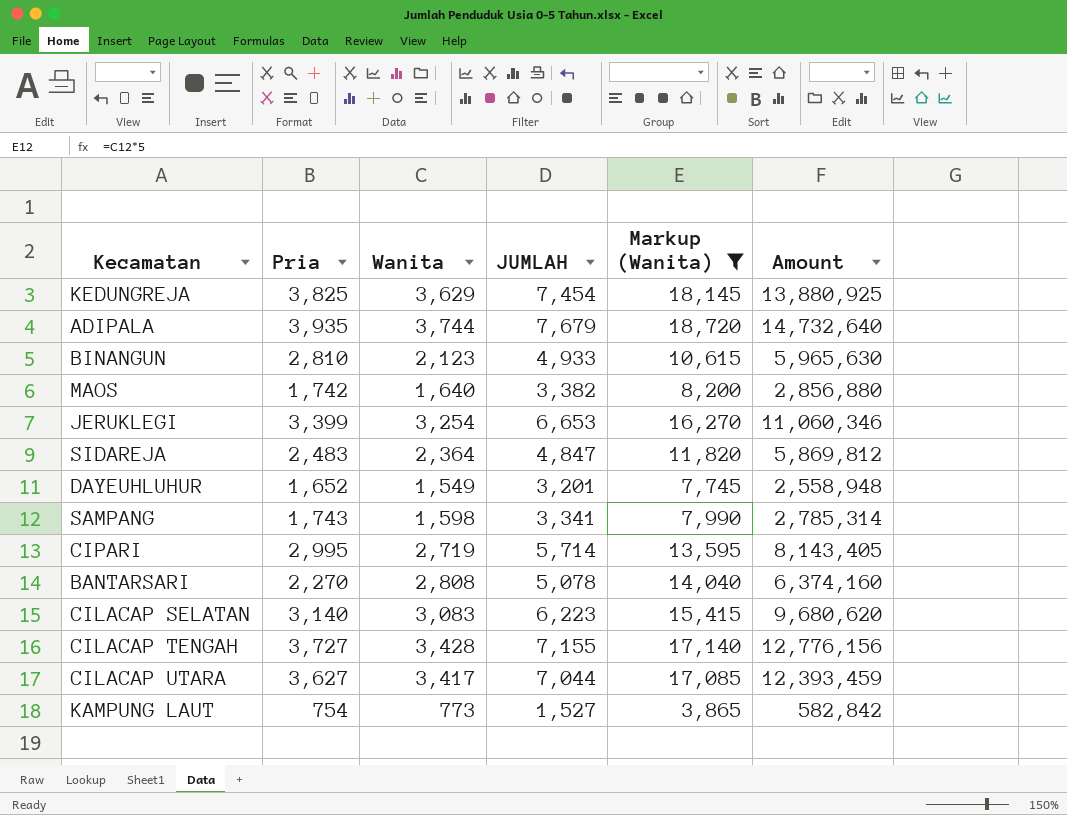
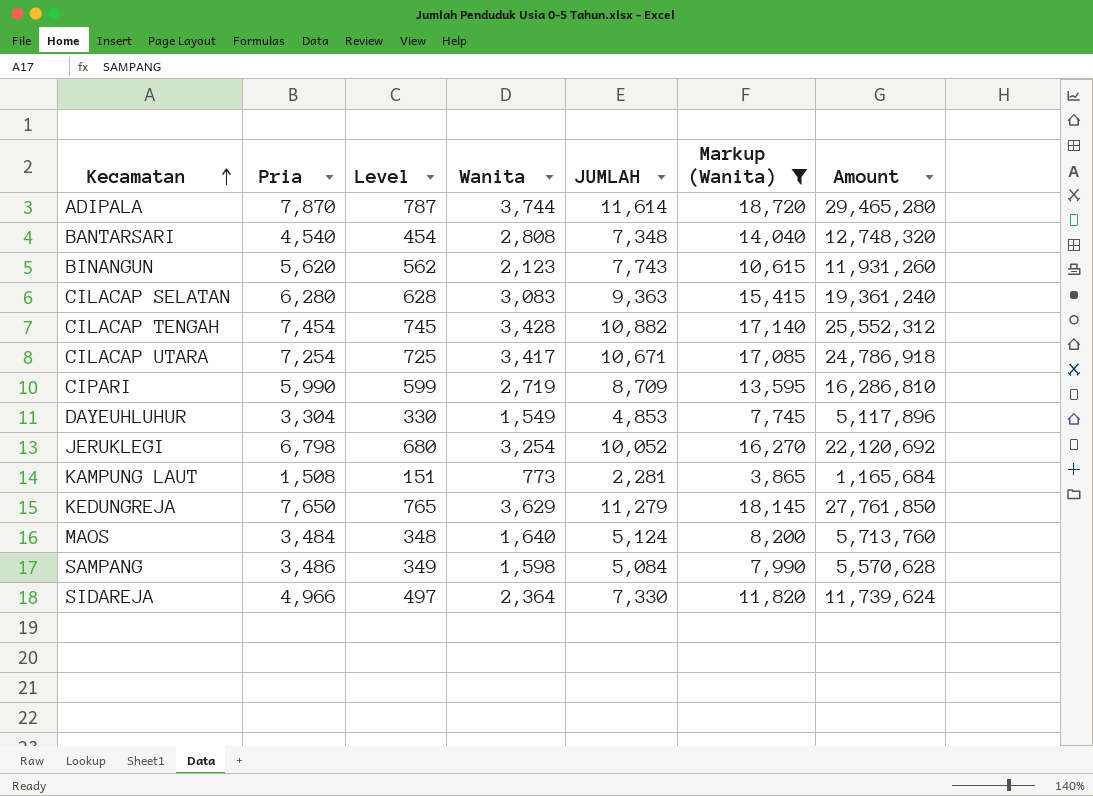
row order: none -> Kecamatan ascending
column Level | formula: none -> [Pria] * 0.1
ADIPALA | Pria: 3,935 -> 7,870
ADIPALA | JUMLAH: 7,679 -> 11,614
ADIPALA | Amount: 14,732,640 -> 29,465,280
BANTARSARI | Pria: 2,270 -> 4,540
BANTARSARI | JUMLAH: 5,078 -> 7,348
BANTARSARI | Amount: 6,374,160 -> 12,748,320
BINANGUN | Pria: 2,810 -> 5,620
BINANGUN | JUMLAH: 4,933 -> 7,743
BINANGUN | Amount: 5,965,630 -> 11,931,260
CILACAP SELATAN | Pria: 3,140 -> 6,280
CILACAP SELATAN | JUMLAH: 6,223 -> 9,363
CILACAP SELATAN | Amount: 9,680,620 -> 19,361,240
CILACAP TENGAH | Pria: 3,727 -> 7,454
CILACAP TENGAH | JUMLAH: 7,155 -> 10,882
CILACAP TENGAH | Amount: 12,776,156 -> 25,552,312
CILACAP UTARA | Pria: 3,627 -> 7,254
CILACAP UTARA | JUMLAH: 7,044 -> 10,671
CILACAP UTARA | Amount: 12,393,459 -> 24,786,918
CIPARI | Pria: 2,995 -> 5,990
CIPARI | JUMLAH: 5,714 -> 8,709
CIPARI | Amount: 8,143,405 -> 16,286,810
DAYEUHLUHUR | Pria: 1,652 -> 3,304
DAYEUHLUHUR | JUMLAH: 3,201 -> 4,853
DAYEUHLUHUR | Amount: 2,558,948 -> 5,117,896
JERUKLEGI | Pria: 3,399 -> 6,798
JERUKLEGI | JUMLAH: 6,653 -> 10,052
JERUKLEGI | Amount: 11,060,346 -> 22,120,692
KAMPUNG LAUT | Pria: 754 -> 1,508
KAMPUNG LAUT | JUMLAH: 1,527 -> 2,281
KAMPUNG LAUT | Amount: 582,842 -> 1,165,684
KEDUNGREJA | Pria: 3,825 -> 7,650
KEDUNGREJA | JUMLAH: 7,454 -> 11,279
KEDUNGREJA | Amount: 13,880,925 -> 27,761,850
MAOS | Pria: 1,742 -> 3,484
MAOS | JUMLAH: 3,382 -> 5,124
MAOS | Amount: 2,856,880 -> 5,713,760
SAMPANG | Pria: 1,743 -> 3,486
SAMPANG | JUMLAH: 3,341 -> 5,084
SAMPANG | Amount: 2,785,314 -> 5,570,628
SIDAREJA | Pria: 2,483 -> 4,966
SIDAREJA | JUMLAH: 4,847 -> 7,330
SIDAREJA | Amount: 5,869,812 -> 11,739,624

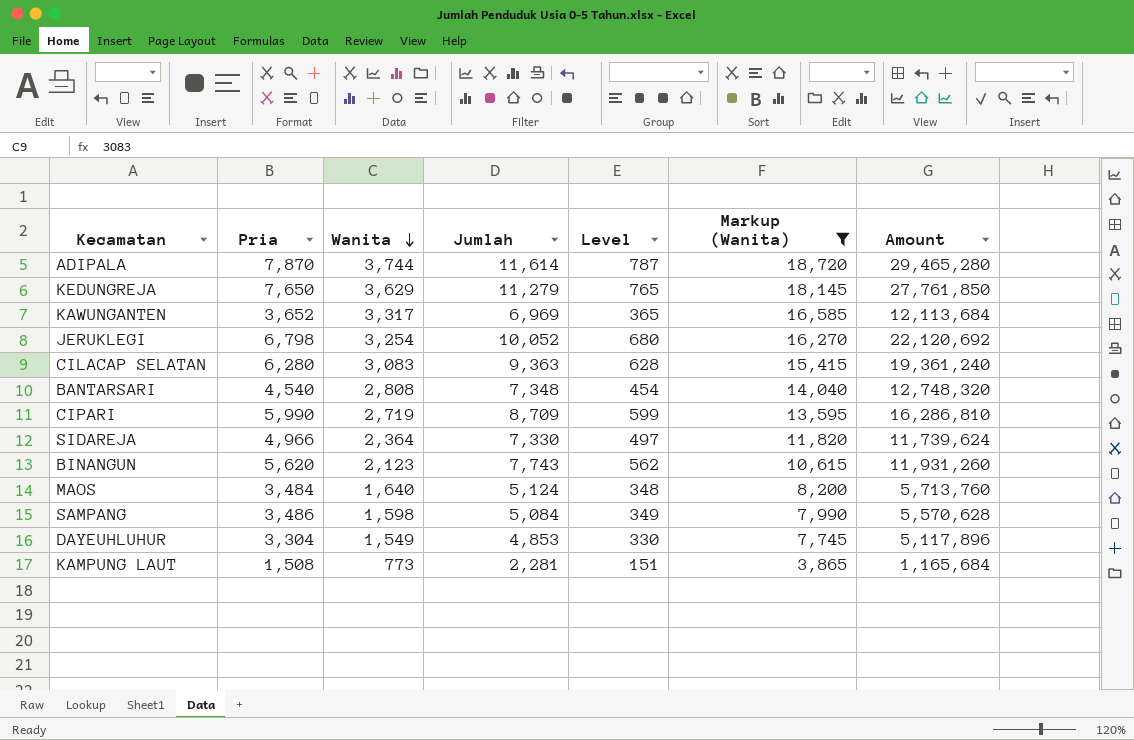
row order: Kecamatan ascending -> Wanita descending
column name: JUMLAH -> Jumlah
column Level | position: 3 -> 5
row CILACAP TENGAH: 7,454 | 745 | 3,428 | 10,882 | 17,140 | 25,552,312 -> none
row CILACAP UTARA: 7,254 | 725 | 3,417 | 10,671 | 17,085 | 24,786,918 -> none
row KAWUNGANTEN: none -> 3,652 | 3,317 | 6,969 | 365 | 16,585 | 12,113,684

